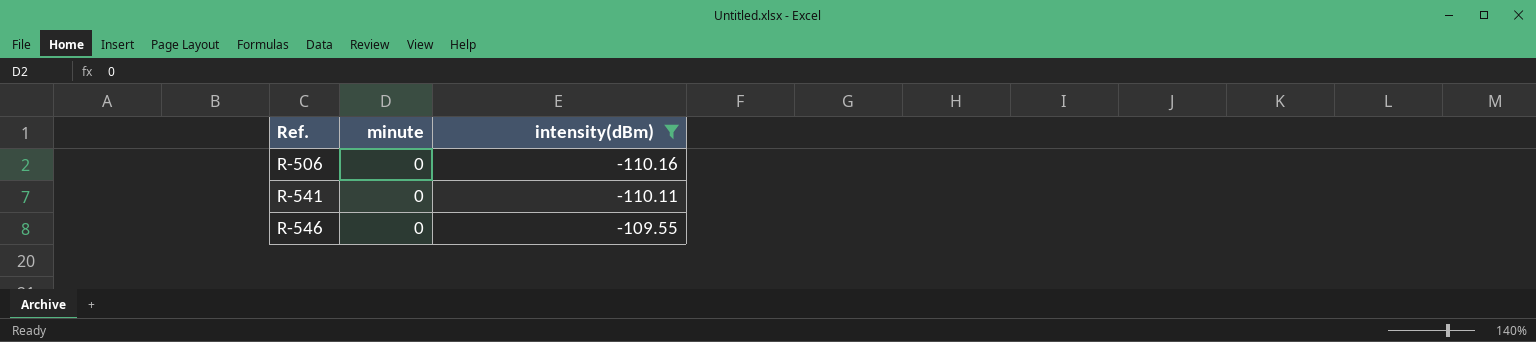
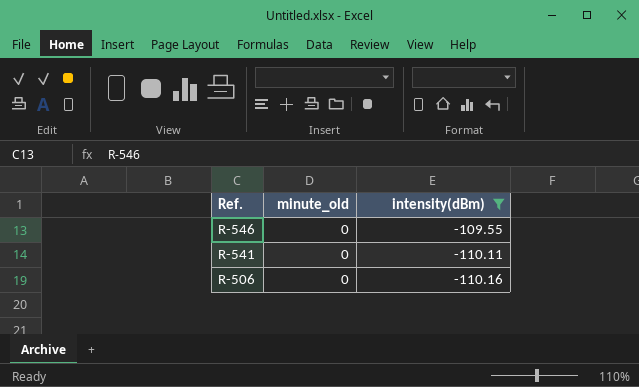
row order: Ref. ascending -> Ref. descending
column name: minute -> minute_old

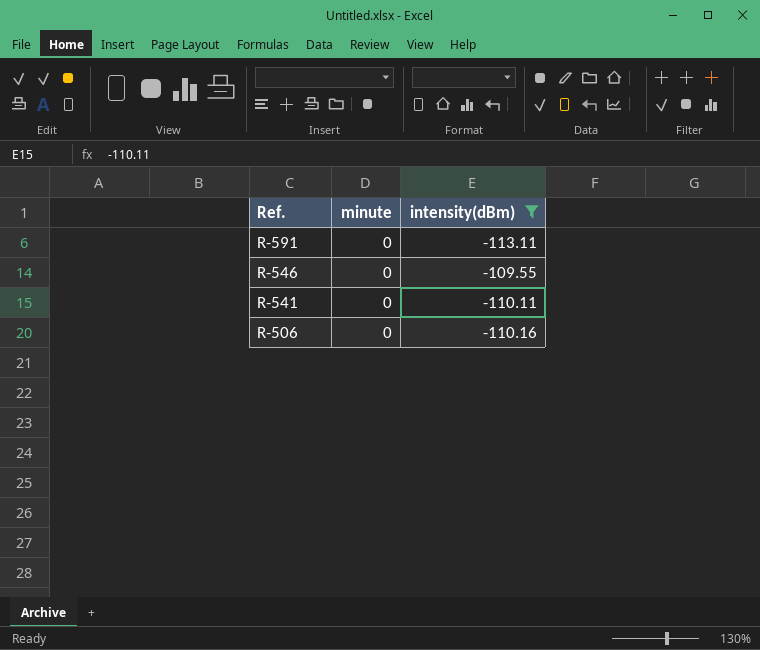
column name: minute_old -> minute
row R-591: none -> 0 | -113.11

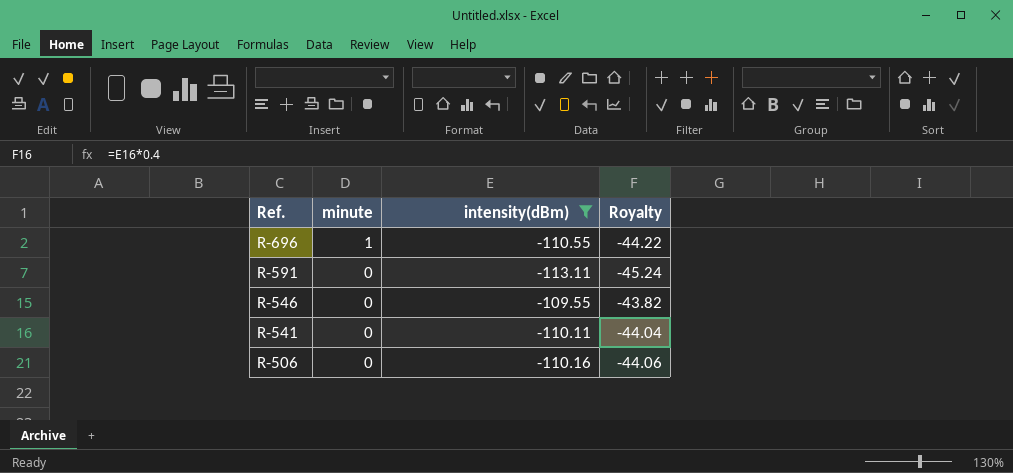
column Royalty | formula: none -> [intensity(dBm)] * 0.4
row R-696: none -> 1 | -110.55 | -44.22

